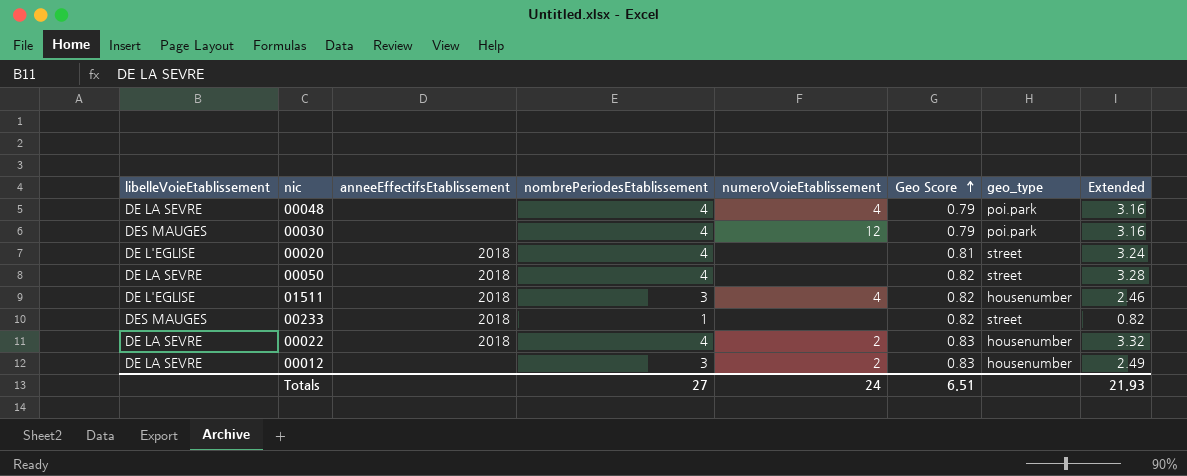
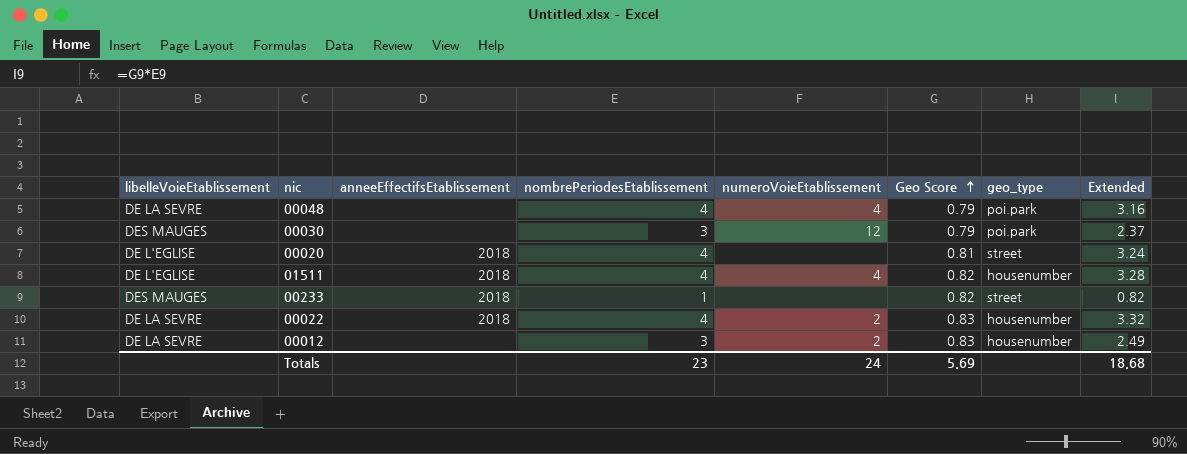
row 00050: DE LA SEVRE | 2018 | 4 | none | 0.82 | street | 3.28 -> none
00030 | nombrePeriodesEtablissement: 4 -> 3
00030 | Extended: 3.16 -> 2.37
01511 | nombrePeriodesEtablissement: 3 -> 4
01511 | Extended: 2.46 -> 3.28
Totals | nombrePeriodesEtablissement: 27 -> 23
Totals | Geo Score: 6.51 -> 5.69
Totals | Extended: 21.93 -> 18.68

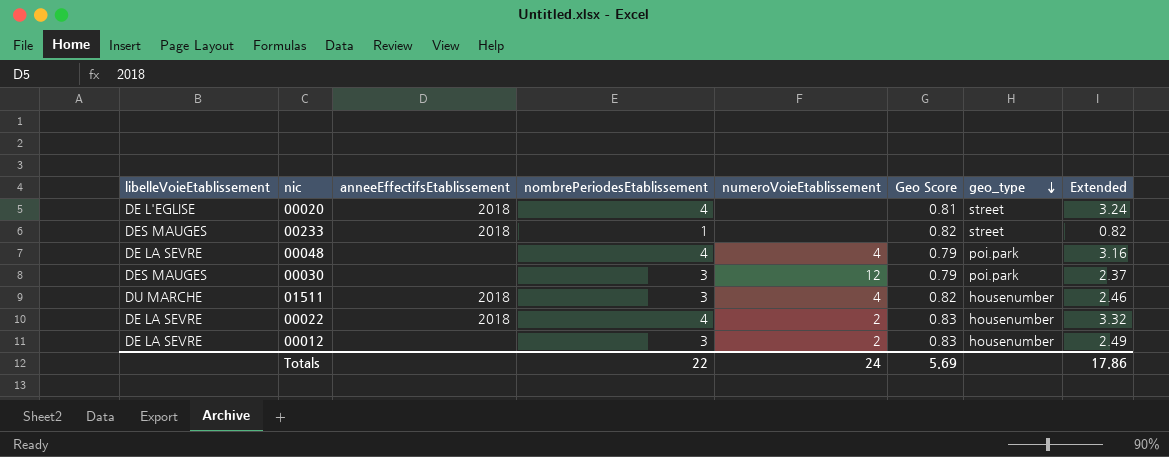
row order: Geo Score ascending -> geo_type descending
01511 | libelleVoieEtablissement: DE L'EGLISE -> DU MARCHE
01511 | nombrePeriodesEtablissement: 4 -> 3
01511 | Extended: 3.28 -> 2.46
Totals | nombrePeriodesEtablissement: 23 -> 22
Totals | Extended: 18.68 -> 17.86

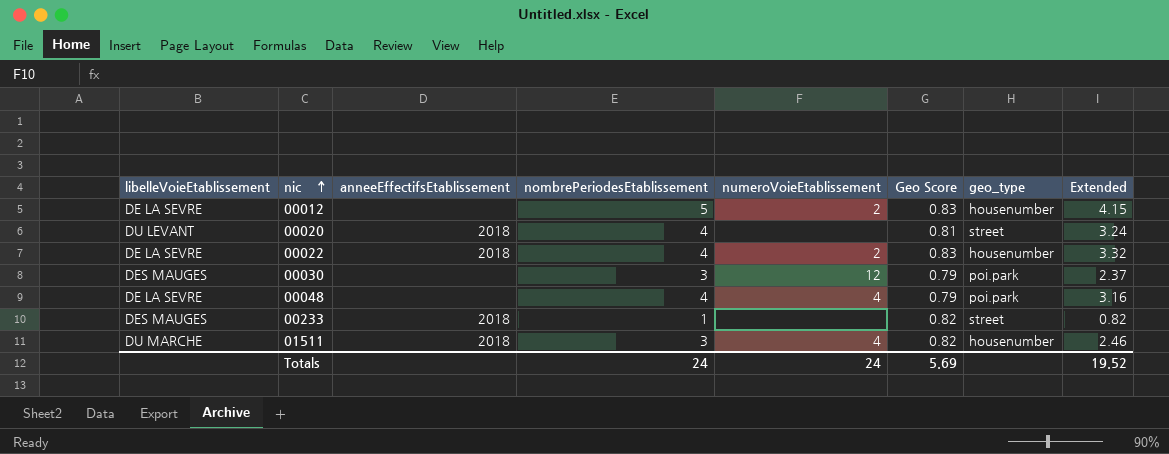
row order: geo_type descending -> nic ascending
00012 | nombrePeriodesEtablissement: 3 -> 5
00012 | Extended: 2.49 -> 4.15
00020 | libelleVoieEtablissement: DE L'EGLISE -> DU LEVANT
Totals | nombrePeriodesEtablissement: 22 -> 24
Totals | Extended: 17.86 -> 19.52

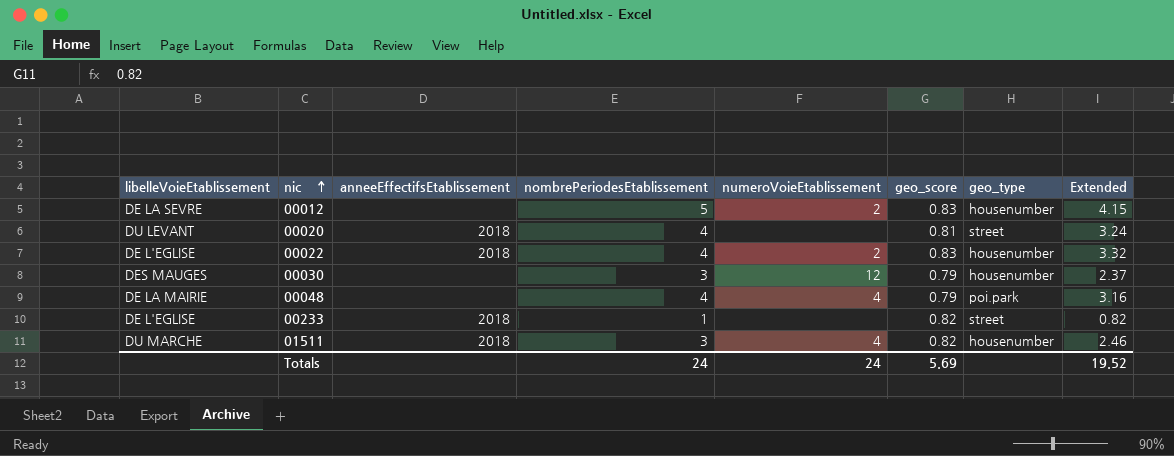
column name: Geo Score -> geo_score
00022 | libelleVoieEtablissement: DE LA SEVRE -> DE L'EGLISE
00030 | geo_type: poi.park -> housenumber
00048 | libelleVoieEtablissement: DE LA SEVRE -> DE LA MAIRIE
00233 | libelleVoieEtablissement: DES MAUGES -> DE L'EGLISE

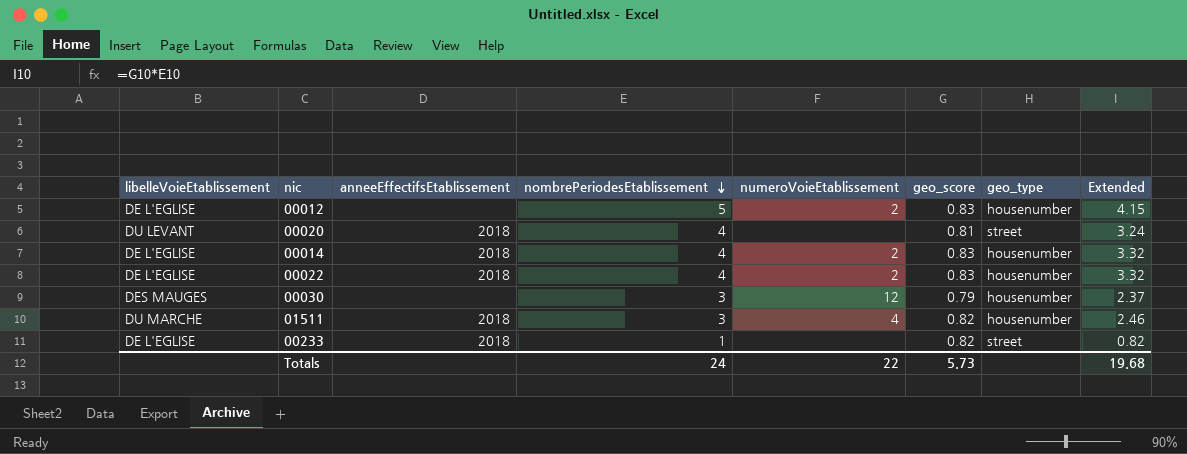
row order: nic ascending -> nombrePeriodesEtablissement descending
row 00048: DE LA MAIRIE | none | 4 | 4 | 0.79 | poi.park | 3.16 -> none
00012 | libelleVoieEtablissement: DE LA SEVRE -> DE L'EGLISE
row 00014: none -> DE L'EGLISE | 2018 | 4 | 2 | 0.83 | housenumber | 3.32
Totals | numeroVoieEtablissement: 24 -> 22
Totals | geo_score: 5.69 -> 5.73
Totals | Extended: 19.52 -> 19.68

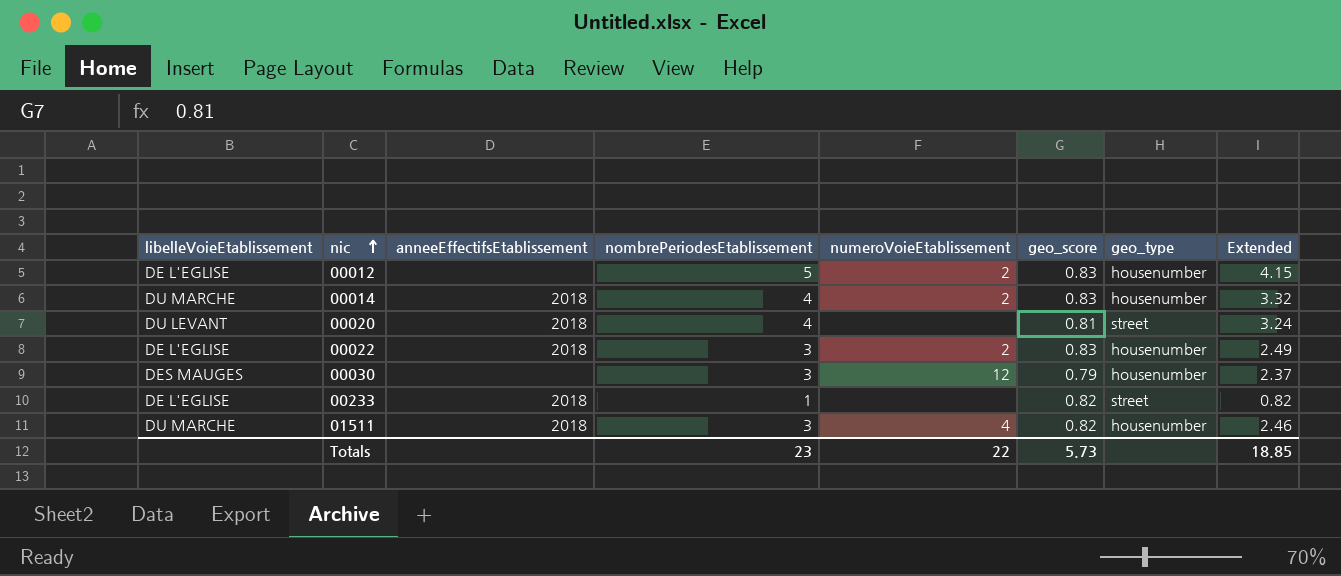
row order: nombrePeriodesEtablissement descending -> nic ascending
00014 | libelleVoieEtablissement: DE L'EGLISE -> DU MARCHE
00022 | nombrePeriodesEtablissement: 4 -> 3
00022 | Extended: 3.32 -> 2.49
Totals | nombrePeriodesEtablissement: 24 -> 23
Totals | Extended: 19.68 -> 18.85

